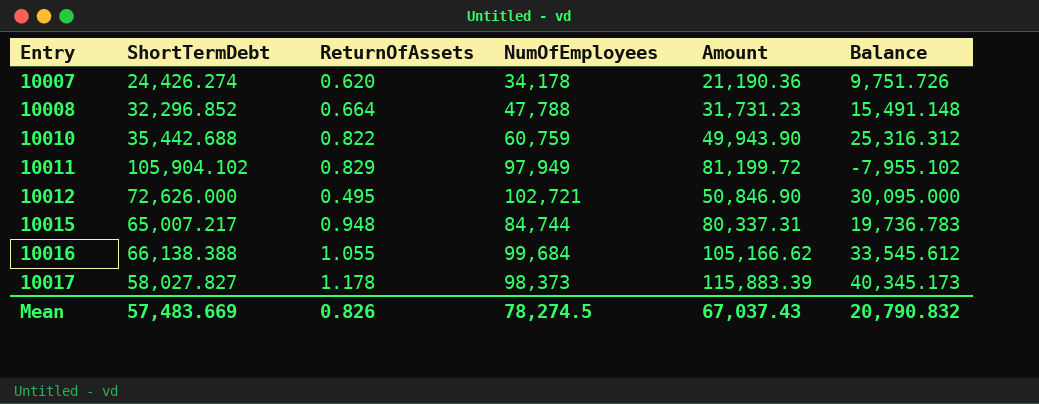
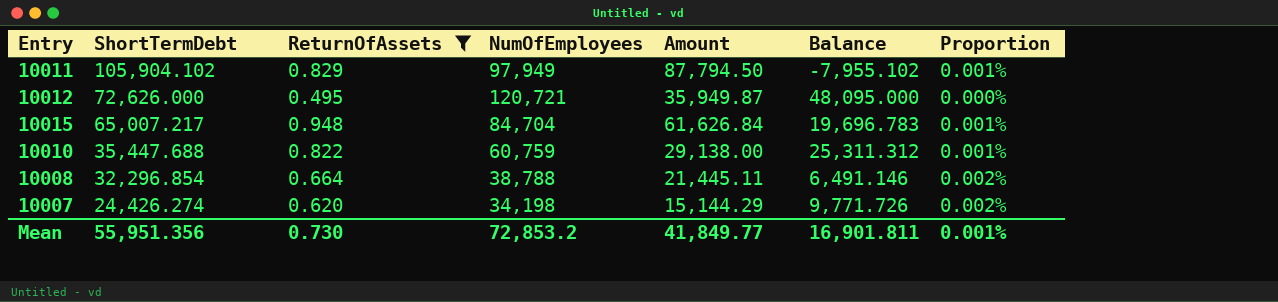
filter: none -> ReturnOfAssets <= 0.948
row order: Entry ascending -> ShortTermDebt descending
column Amount | formula: [ReturnOfAssets] * [NumOfEmployees] -> [ShortTermDebt] * [ReturnOfAssets]
column Proportion | formula: none -> [ReturnOfAssets] / [NumOfEmployees]
10012 | NumOfEmployees: 102,721 -> 120,721
10012 | Balance: 30,095.000 -> 48,095.000
10015 | NumOfEmployees: 84,744 -> 84,704
10015 | Balance: 19,736.783 -> 19,696.783
10010 | ShortTermDebt: 35,442.688 -> 35,447.688
10010 | Balance: 25,316.312 -> 25,311.312
10008 | ShortTermDebt: 32,296.852 -> 32,296.854
10008 | NumOfEmployees: 47,788 -> 38,788
10008 | Balance: 15,491.148 -> 6,491.146
10007 | NumOfEmployees: 34,178 -> 34,198
10007 | Balance: 9,751.726 -> 9,771.726
Mean | ShortTermDebt: 57,483.669 -> 55,951.356
Mean | ReturnOfAssets: 0.826 -> 0.730
Mean | NumOfEmployees: 78,274.5 -> 72,853.2
Mean | Amount: 67,037.43 -> 41,849.77
Mean | Balance: 20,790.832 -> 16,901.811

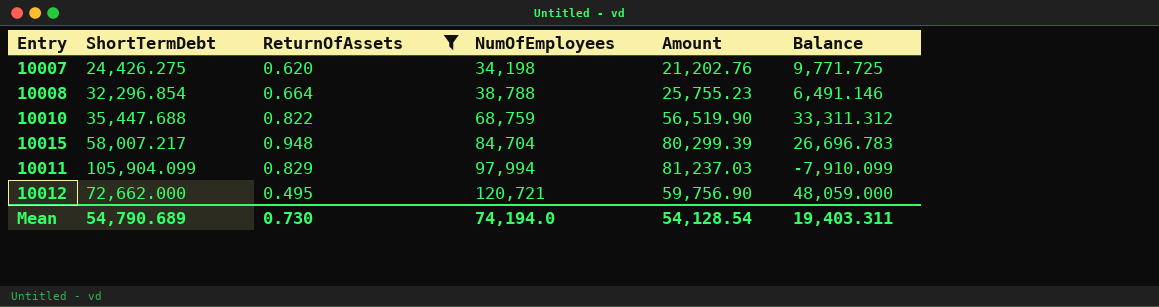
row order: ShortTermDebt descending -> NumOfEmployees ascending
column Proportion | formula: [ReturnOfAssets] / [NumOfEmployees] -> none
column Amount | formula: [ShortTermDebt] * [ReturnOfAssets] -> [ReturnOfAssets] * [NumOfEmployees]
10007 | ShortTermDebt: 24,426.274 -> 24,426.275
10007 | Balance: 9,771.726 -> 9,771.725
10010 | NumOfEmployees: 60,759 -> 68,759
10010 | Balance: 25,311.312 -> 33,311.312
10015 | ShortTermDebt: 65,007.217 -> 58,007.217
10015 | Balance: 19,696.783 -> 26,696.783
10011 | ShortTermDebt: 105,904.102 -> 105,904.099
10011 | NumOfEmployees: 97,949 -> 97,994
10011 | Balance: -7,955.102 -> -7,910.099
10012 | ShortTermDebt: 72,626.000 -> 72,662.000
10012 | Balance: 48,095.000 -> 48,059.000
Mean | ShortTermDebt: 55,951.356 -> 54,790.689
Mean | NumOfEmployees: 72,853.2 -> 74,194.0
Mean | Amount: 41,849.77 -> 54,128.54
Mean | Balance: 16,901.811 -> 19,403.311

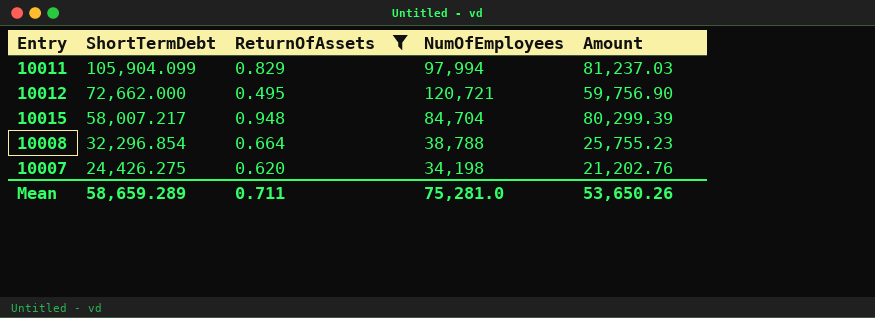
row order: NumOfEmployees ascending -> ShortTermDebt descending
column Balance | formula: [NumOfEmployees] - [ShortTermDebt] -> none
row 10010: 35,447.688 | 0.822 | 68,759 | 56,519.90 | 33,311.312 -> none
Mean | ShortTermDebt: 54,790.689 -> 58,659.289
Mean | ReturnOfAssets: 0.730 -> 0.711
Mean | NumOfEmployees: 74,194.0 -> 75,281.0
Mean | Amount: 54,128.54 -> 53,650.26

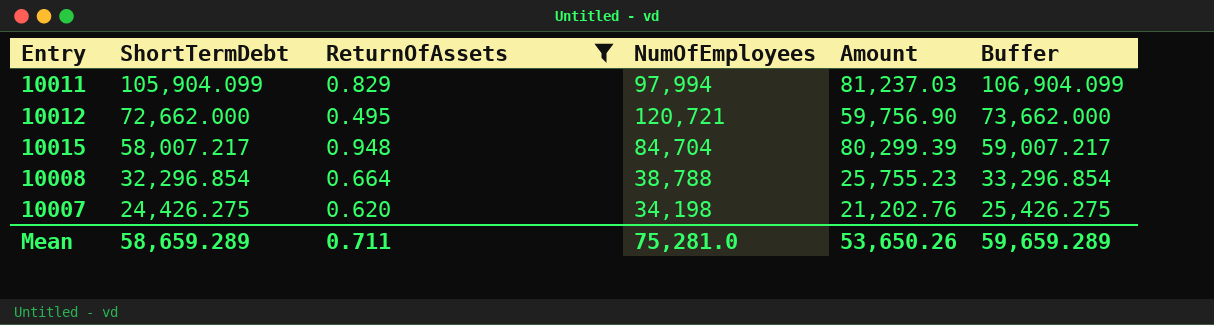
column Buffer | formula: none -> [ShortTermDebt] + 1000

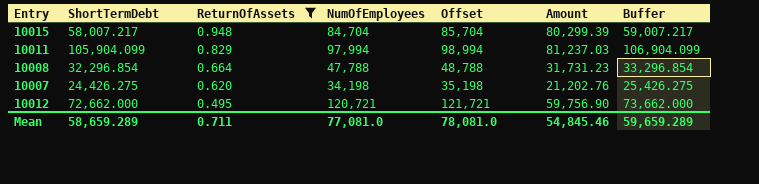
row order: ShortTermDebt descending -> ReturnOfAssets descending
column Offset | formula: none -> [NumOfEmployees] + 1000
10008 | NumOfEmployees: 38,788 -> 47,788
10008 | Amount: 25,755.23 -> 31,731.23
Mean | NumOfEmployees: 75,281.0 -> 77,081.0
Mean | Amount: 53,650.26 -> 54,845.46

